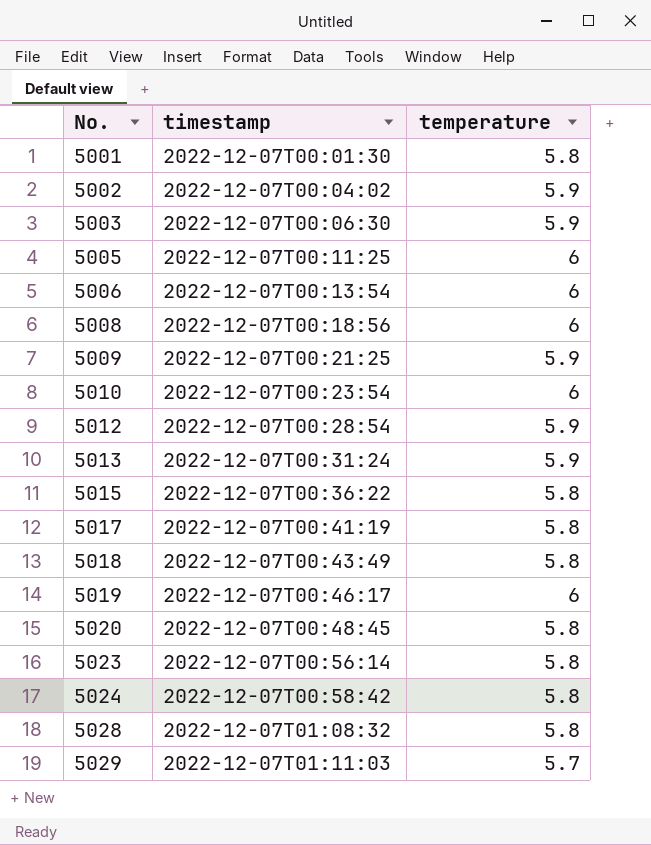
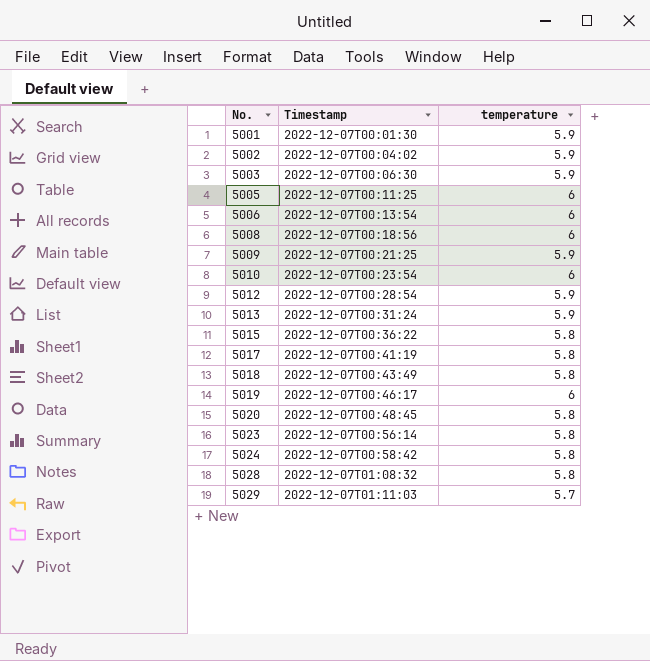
column name: timestamp -> Timestamp
5001 | temperature: 5.8 -> 5.9

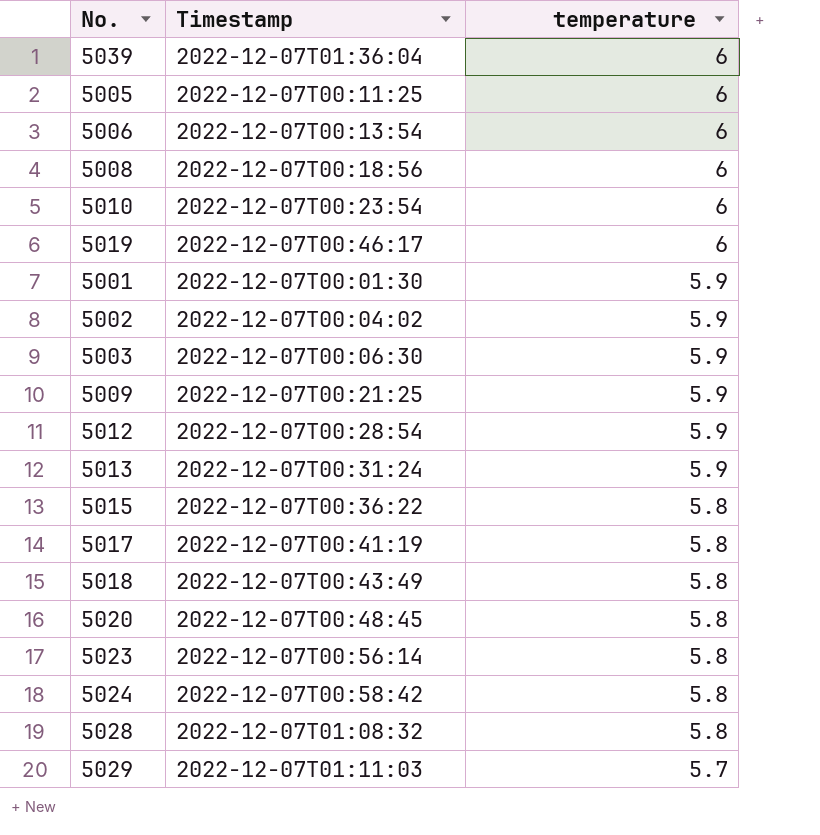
row order: No. ascending -> temperature descending
row 5039: none -> 2022-12-07T01:36:04 | 6

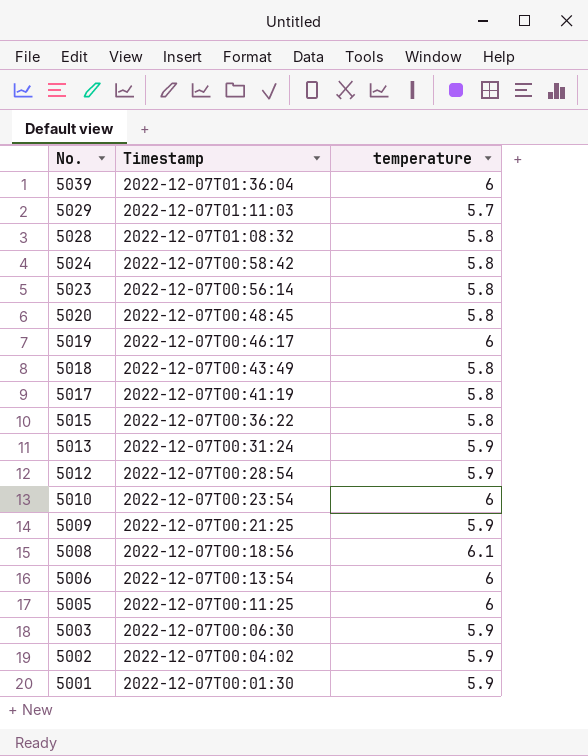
row order: temperature descending -> No. descending
5008 | temperature: 6 -> 6.1

